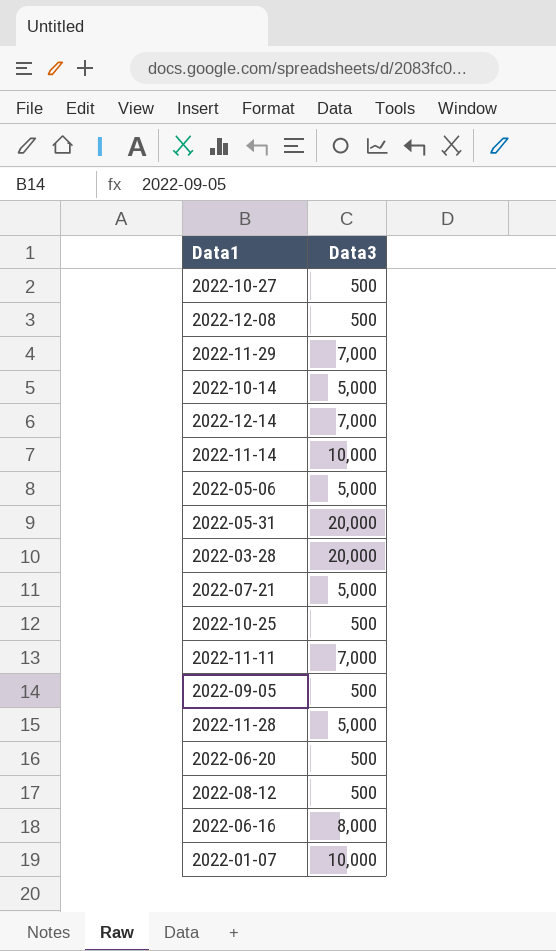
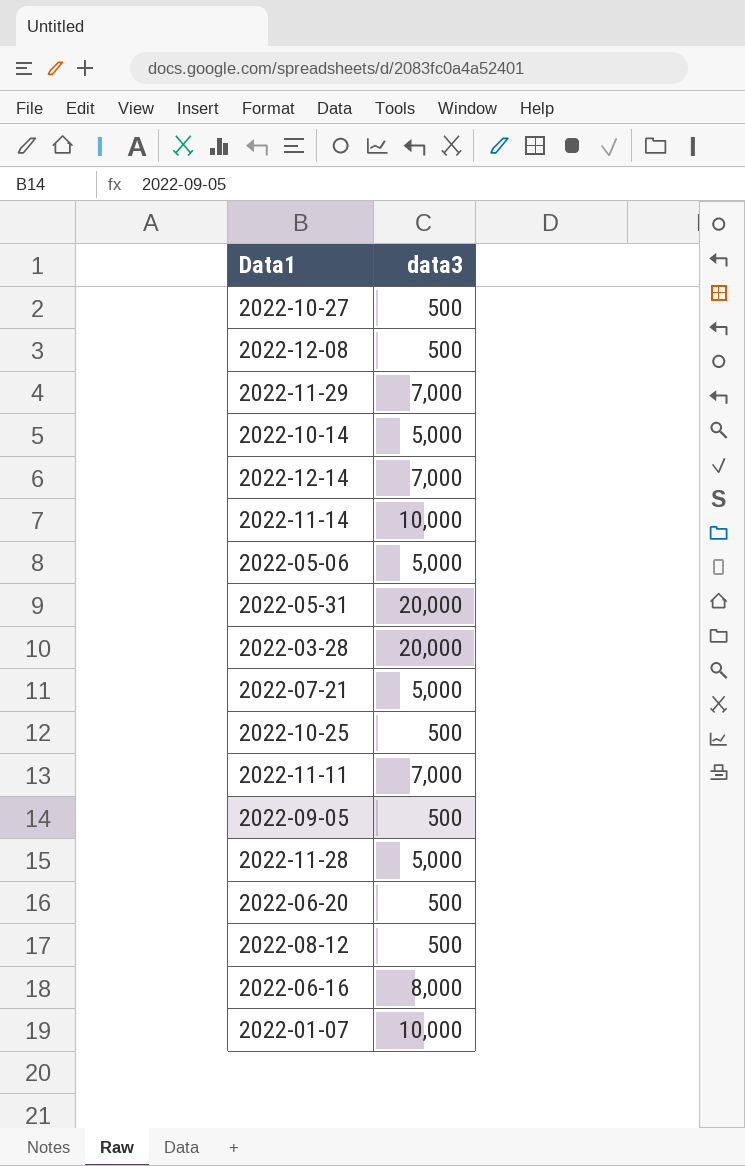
column name: Data3 -> data3

